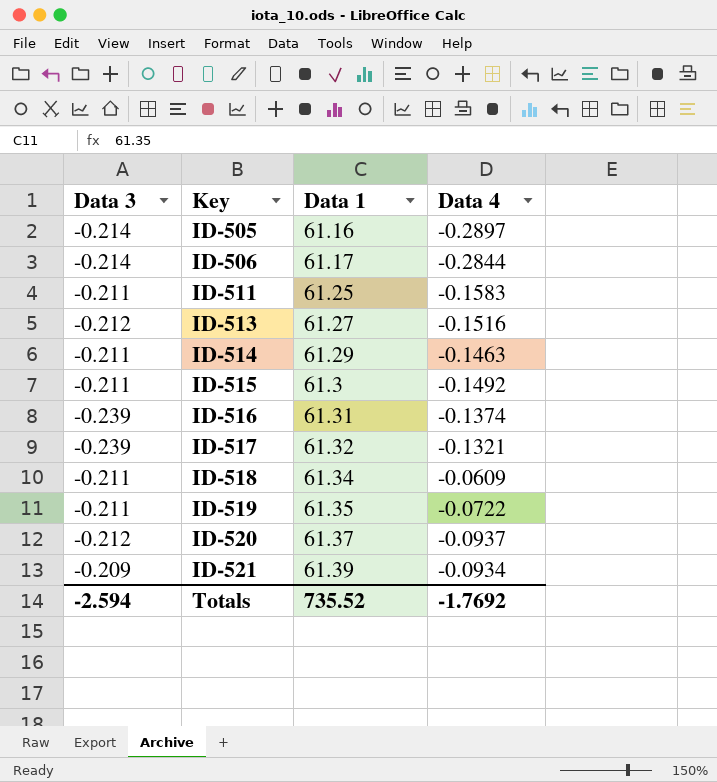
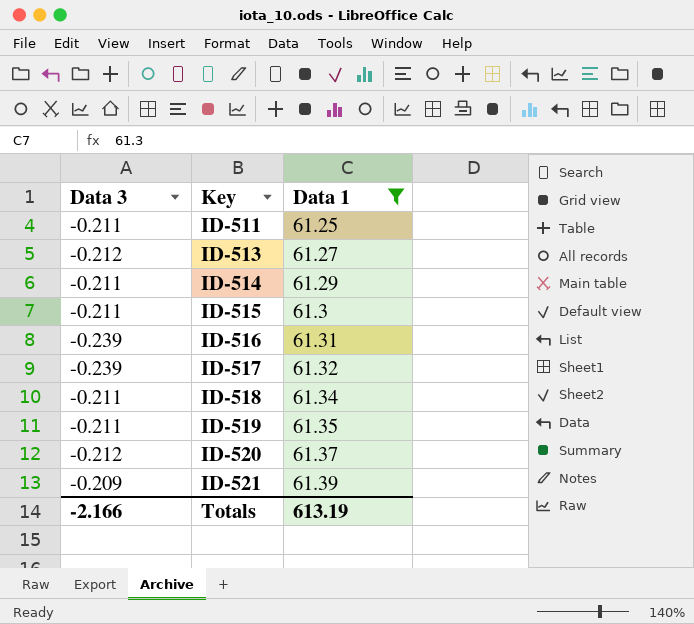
filter: none -> Data 1 >= 61.25
column Data 4 | position: 4 -> none
Totals | Data 3: -2.594 -> -2.166
Totals | Data 1: 735.52 -> 613.19

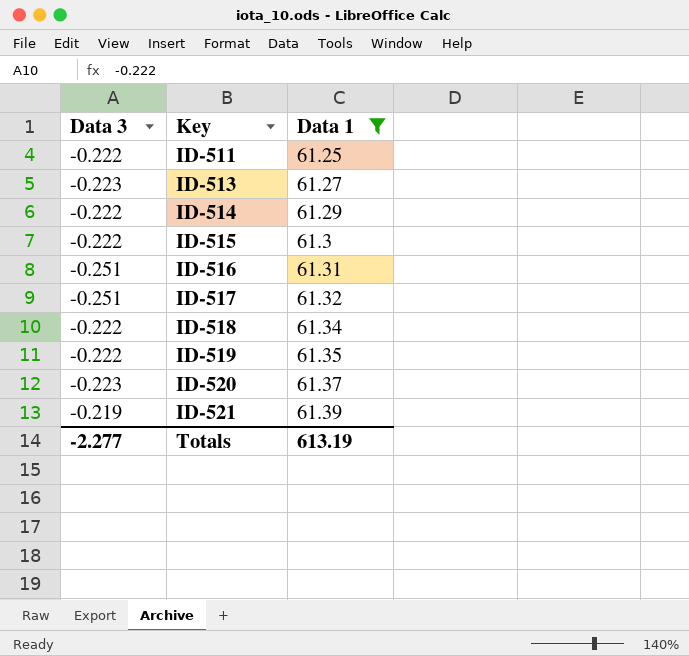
ID-511 | Data 3: -0.211 -> -0.222
ID-513 | Data 3: -0.212 -> -0.223
ID-514 | Data 3: -0.211 -> -0.222
ID-515 | Data 3: -0.211 -> -0.222
ID-516 | Data 3: -0.239 -> -0.251
ID-517 | Data 3: -0.239 -> -0.251
ID-518 | Data 3: -0.211 -> -0.222
ID-519 | Data 3: -0.211 -> -0.222
ID-520 | Data 3: -0.212 -> -0.223
ID-521 | Data 3: -0.209 -> -0.219
Totals | Data 3: -2.166 -> -2.277

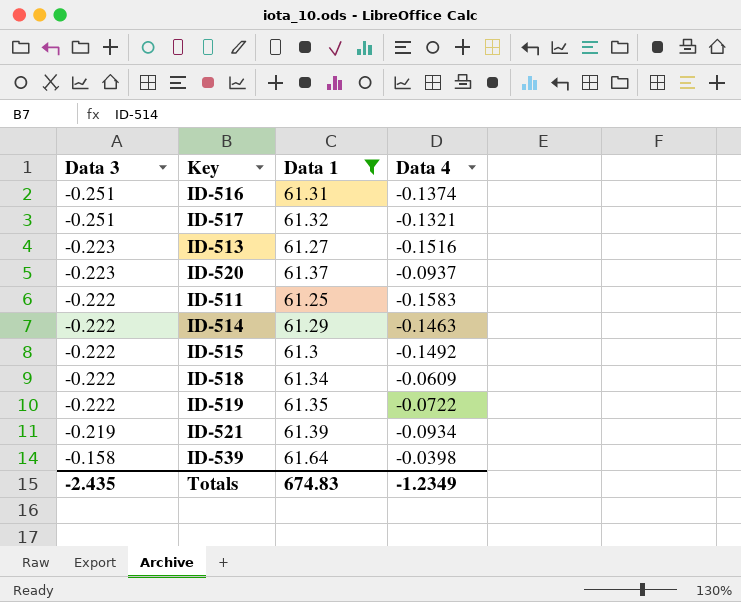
row order: Key ascending -> Data 3 ascending
column Data 4 | position: none -> 4
row ID-539: none -> -0.158 | 61.64 | -0.0398
Totals | Data 3: -2.277 -> -2.435
Totals | Data 1: 613.19 -> 674.83

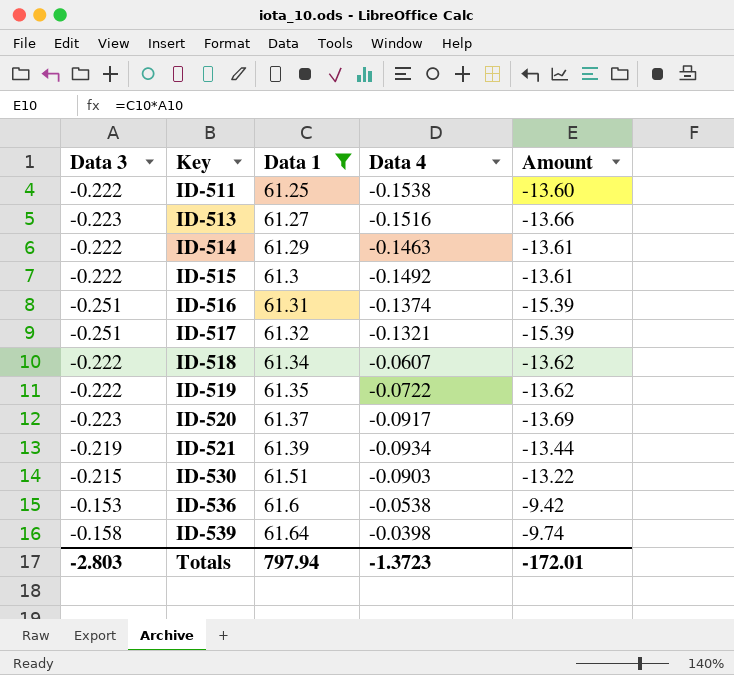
row order: Data 3 ascending -> Key ascending
column Amount | formula: none -> [Data 3] * [Data 1]
ID-511 | Data 4: -0.1583 -> -0.1538
ID-518 | Data 4: -0.0609 -> -0.0607
ID-520 | Data 4: -0.0937 -> -0.0917
row ID-530: none -> -0.215 | 61.51 | -0.0903 | -13.22
row ID-536: none -> -0.153 | 61.6 | -0.0538 | -9.42
Totals | Data 3: -2.435 -> -2.803
Totals | Data 1: 674.83 -> 797.94
Totals | Data 4: -1.2349 -> -1.3723

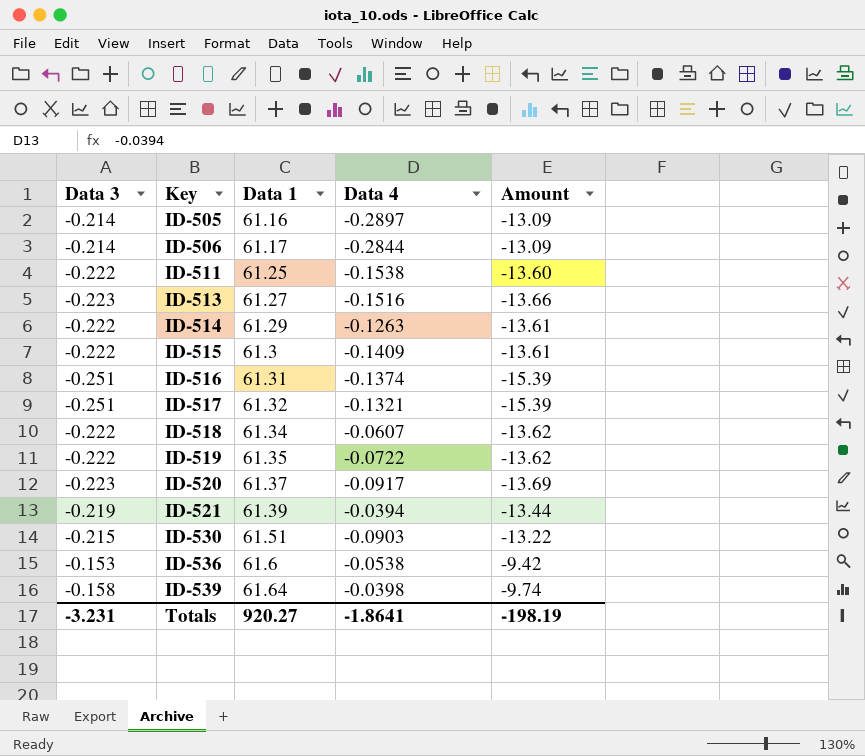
filter: Data 1 >= 61.25 -> none
ID-514 | Data 4: -0.1463 -> -0.1263
ID-515 | Data 4: -0.1492 -> -0.1409
ID-521 | Data 4: -0.0934 -> -0.0394
Totals | Data 3: -2.803 -> -3.231
Totals | Data 1: 797.94 -> 920.27
Totals | Data 4: -1.3723 -> -1.8641
Totals | Amount: -172.01 -> -198.19

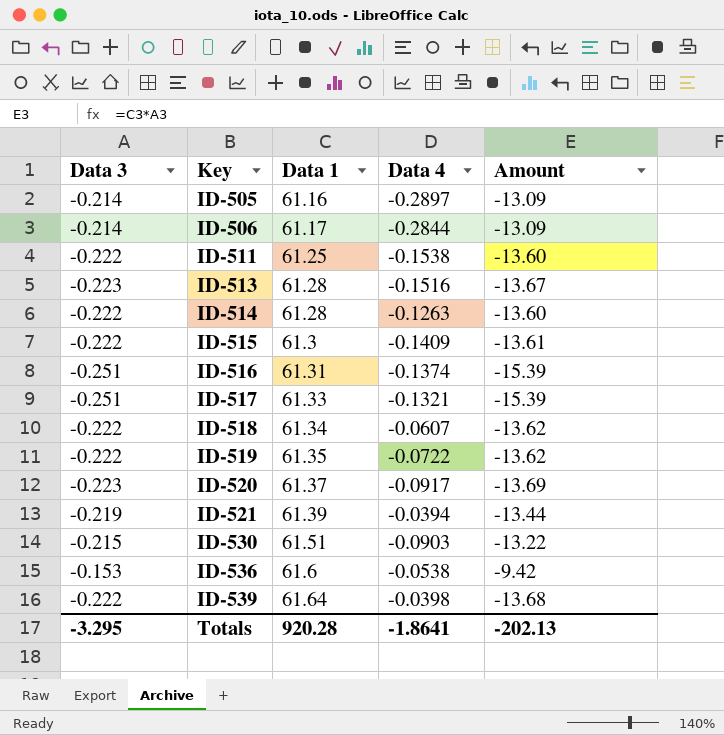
ID-513 | Data 1: 61.27 -> 61.28
ID-513 | Amount: -13.66 -> -13.67
ID-514 | Data 1: 61.29 -> 61.28
ID-514 | Amount: -13.61 -> -13.60
ID-517 | Data 1: 61.32 -> 61.33
ID-539 | Data 3: -0.158 -> -0.222
ID-539 | Amount: -9.74 -> -13.68
Totals | Data 3: -3.231 -> -3.295
Totals | Data 1: 920.27 -> 920.28
Totals | Amount: -198.19 -> -202.13

